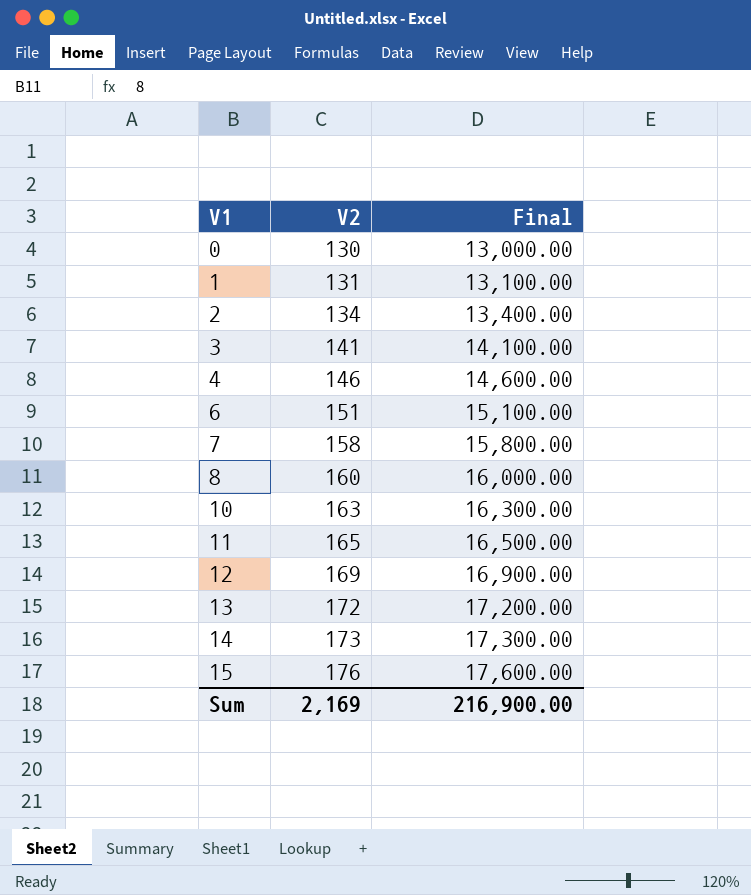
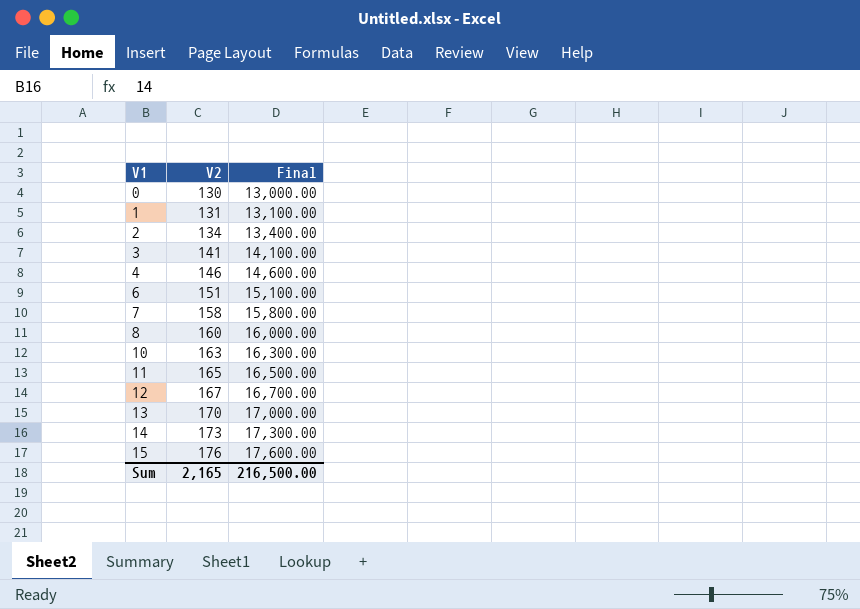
12 | V2: 169 -> 167
12 | Final: 16,900.00 -> 16,700.00
13 | V2: 172 -> 170
13 | Final: 17,200.00 -> 17,000.00
Sum | V2: 2,169 -> 2,165
Sum | Final: 216,900.00 -> 216,500.00

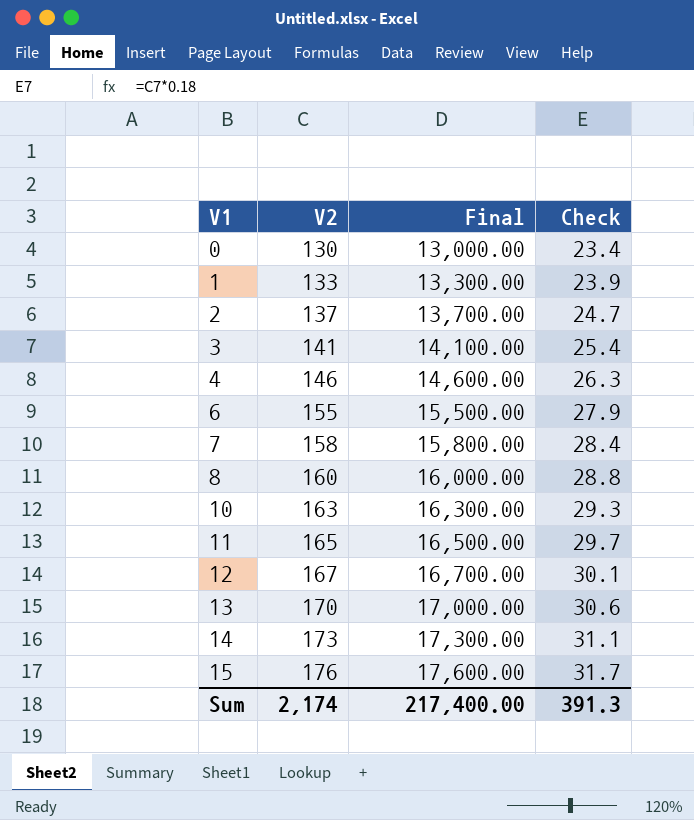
column Check | formula: none -> [V2] * 0.18
1 | V2: 131 -> 133
1 | Final: 13,100.00 -> 13,300.00
2 | V2: 134 -> 137
2 | Final: 13,400.00 -> 13,700.00
6 | V2: 151 -> 155
6 | Final: 15,100.00 -> 15,500.00
Sum | V2: 2,165 -> 2,174
Sum | Final: 216,500.00 -> 217,400.00

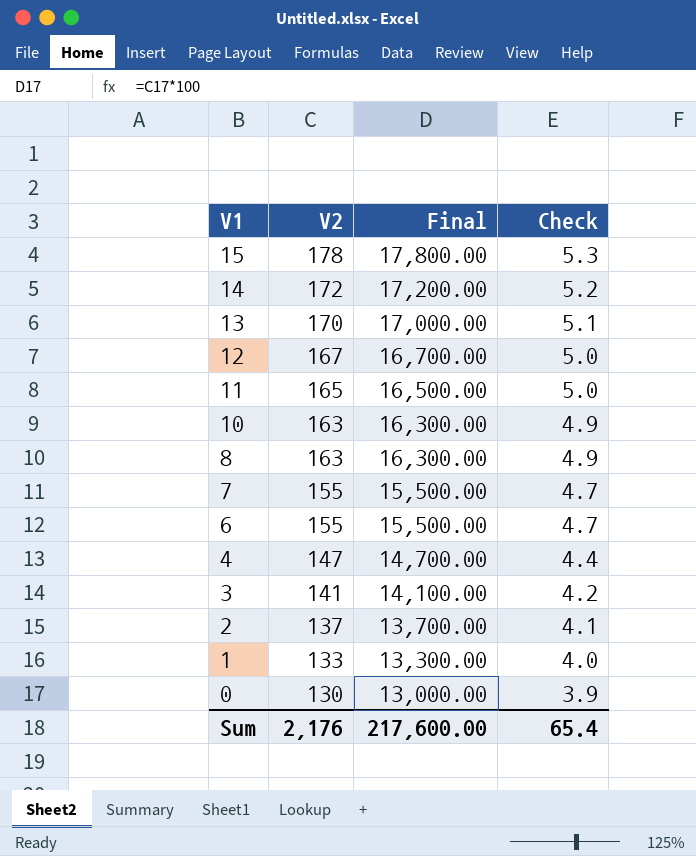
row order: V1 ascending -> V1 descending
column Check | formula: [V2] * 0.18 -> [V2] * 0.03
15 | V2: 176 -> 178
15 | Final: 17,600.00 -> 17,800.00
14 | V2: 173 -> 172
14 | Final: 17,300.00 -> 17,200.00
8 | V2: 160 -> 163
8 | Final: 16,000.00 -> 16,300.00
7 | V2: 158 -> 155
7 | Final: 15,800.00 -> 15,500.00
4 | V2: 146 -> 147
4 | Final: 14,600.00 -> 14,700.00
Sum | V2: 2,174 -> 2,176
Sum | Final: 217,400.00 -> 217,600.00
Sum | Check: 391.3 -> 65.4

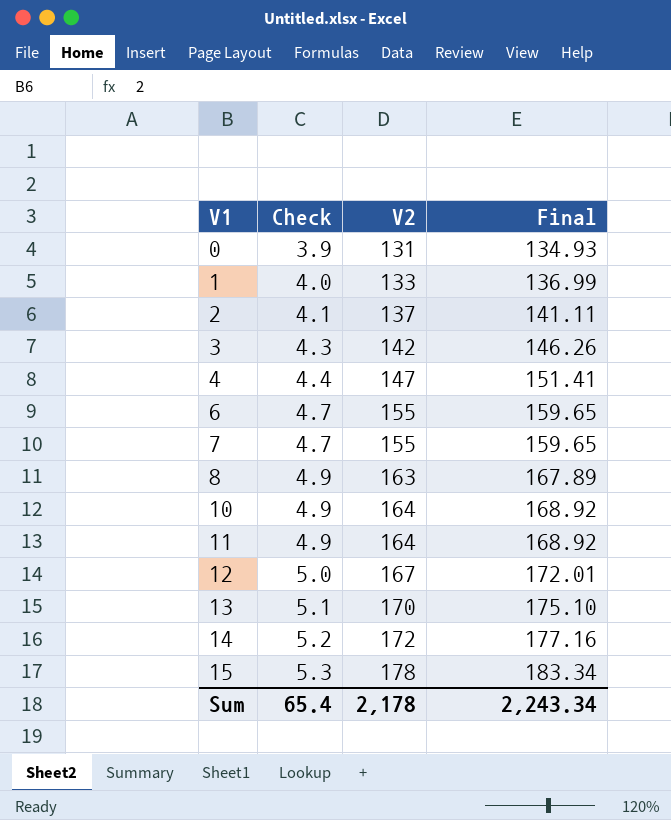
row order: V1 descending -> V1 ascending
column Check | position: 4 -> 2
column Final | formula: [V2] * 100 -> [V2] * 1.03
0 | V2: 130 -> 131
3 | Check: 4.2 -> 4.3
3 | V2: 141 -> 142
10 | V2: 163 -> 164
11 | Check: 5.0 -> 4.9
11 | V2: 165 -> 164
Sum | V2: 2,176 -> 2,178
Sum | Final: 217,600.00 -> 2,243.34

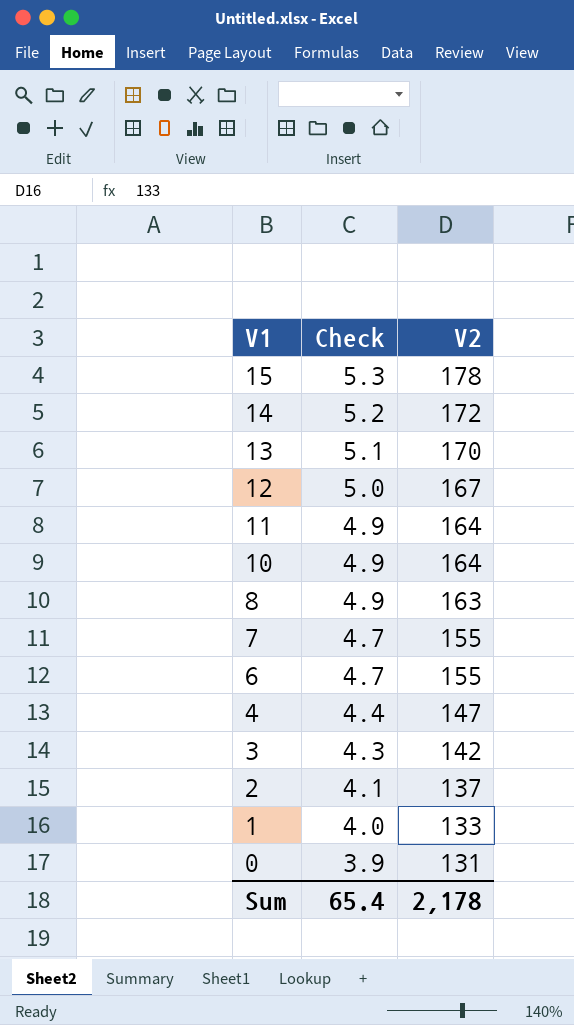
row order: V1 ascending -> V1 descending
column Final | formula: [V2] * 1.03 -> none

